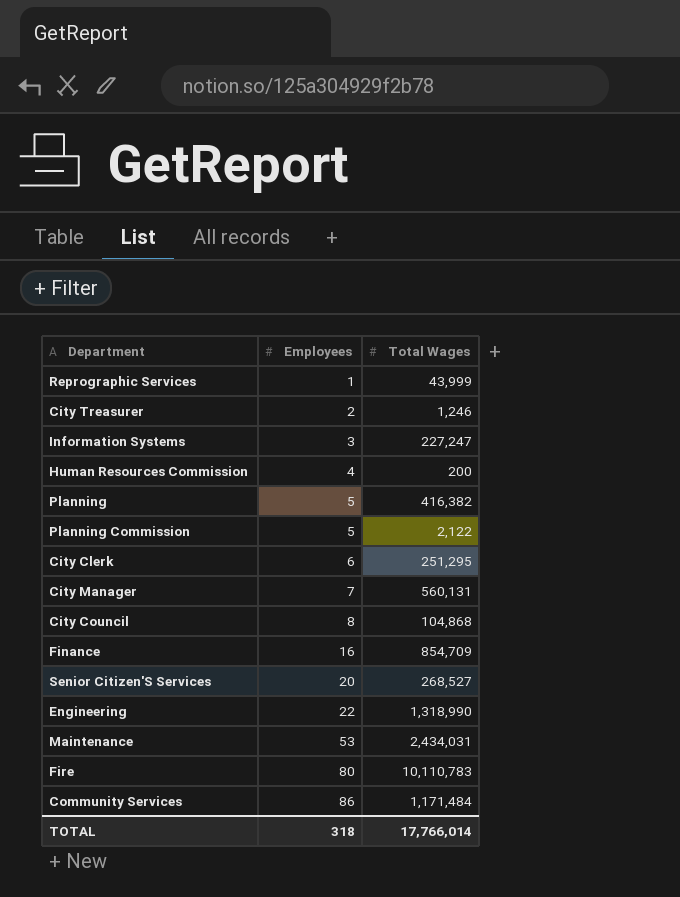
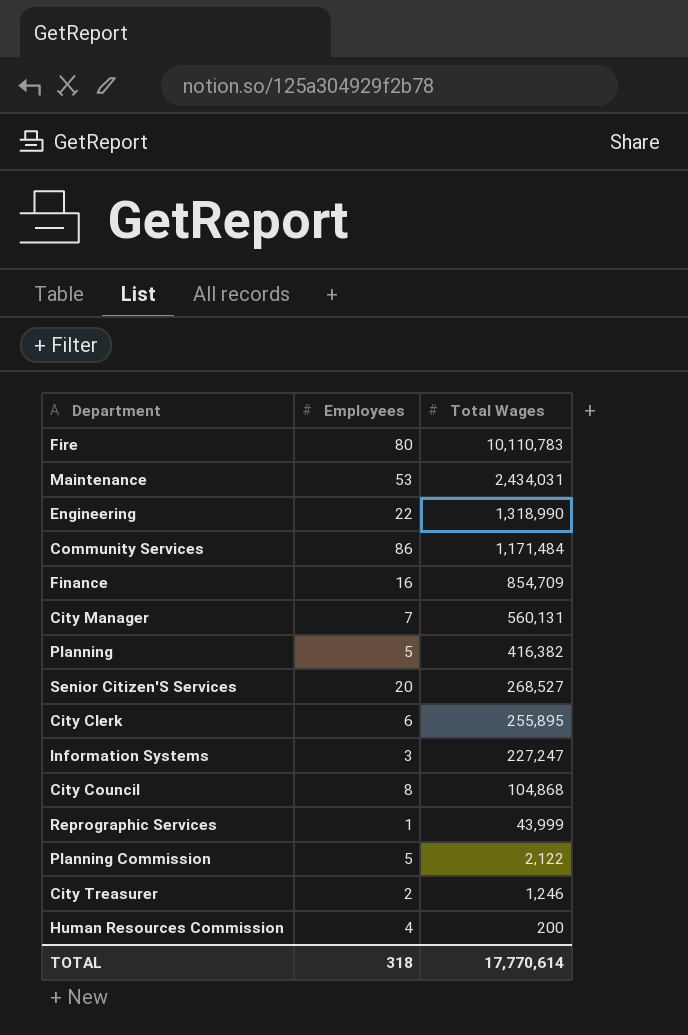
row order: Employees ascending -> Total Wages descending
City Clerk | Total Wages: 251,295 -> 255,895
TOTAL | Total Wages: 17,766,014 -> 17,770,614

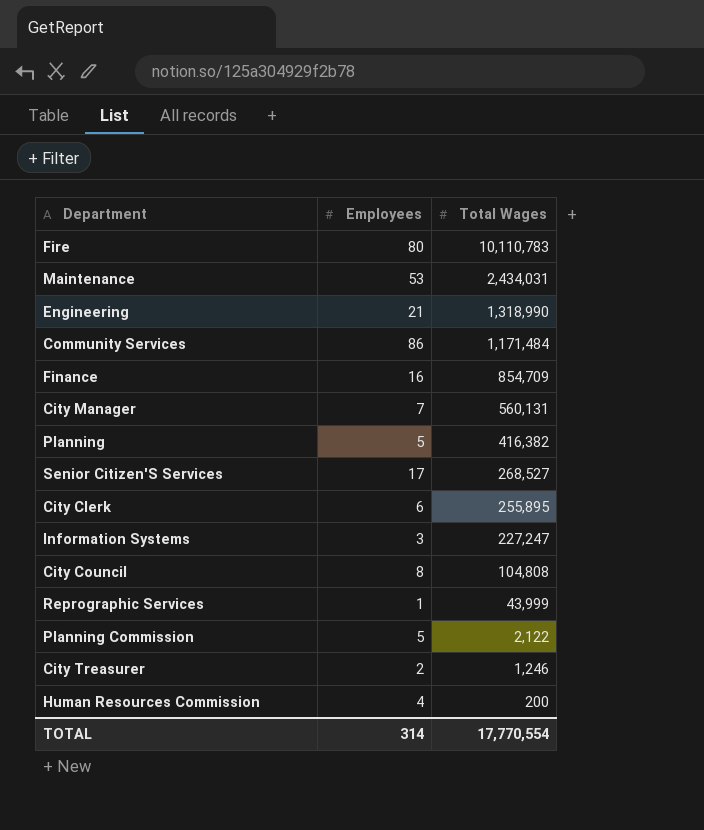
Engineering | Employees: 22 -> 21
Senior Citizen'S Services | Employees: 20 -> 17
City Council | Total Wages: 104,868 -> 104,808
TOTAL | Employees: 318 -> 314
TOTAL | Total Wages: 17,770,614 -> 17,770,554

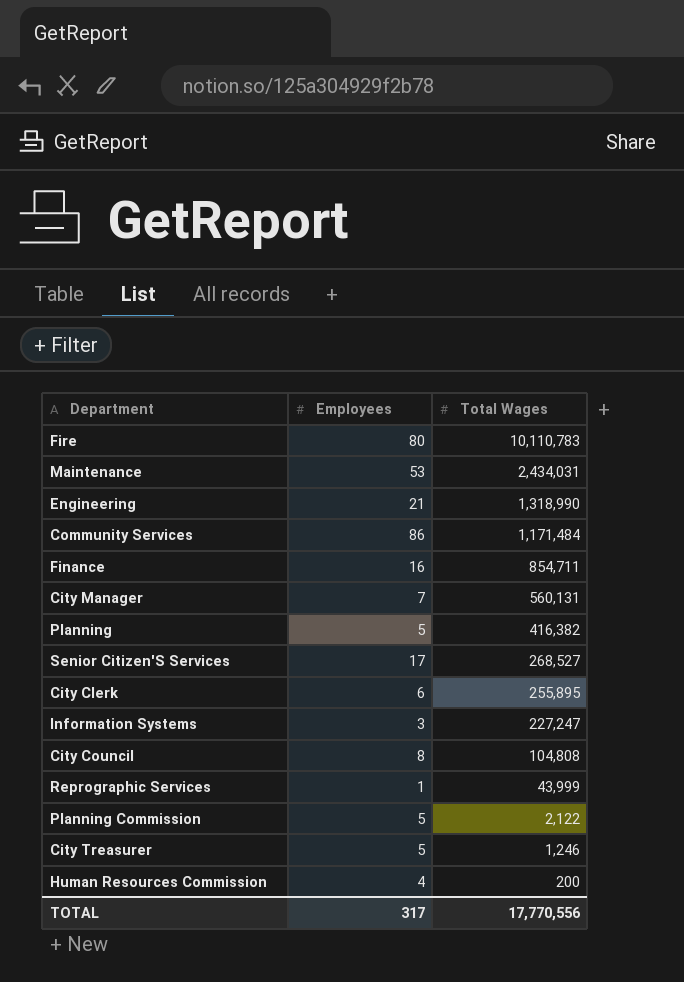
Finance | Total Wages: 854,709 -> 854,711
City Treasurer | Employees: 2 -> 5
TOTAL | Employees: 314 -> 317
TOTAL | Total Wages: 17,770,554 -> 17,770,556

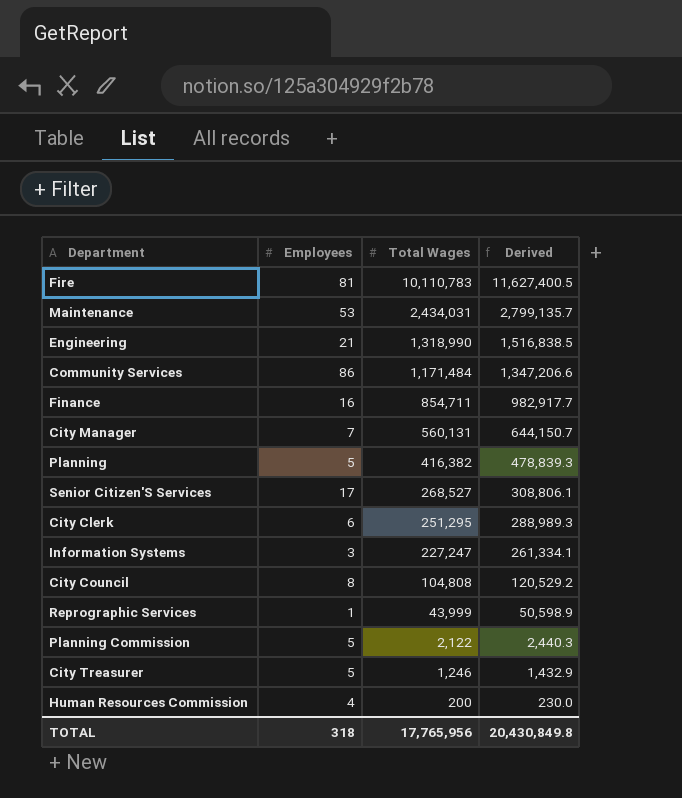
column Derived | formula: none -> [Total Wages] * 1.15
Fire | Employees: 80 -> 81
City Clerk | Total Wages: 255,895 -> 251,295
TOTAL | Employees: 317 -> 318
TOTAL | Total Wages: 17,770,556 -> 17,765,956

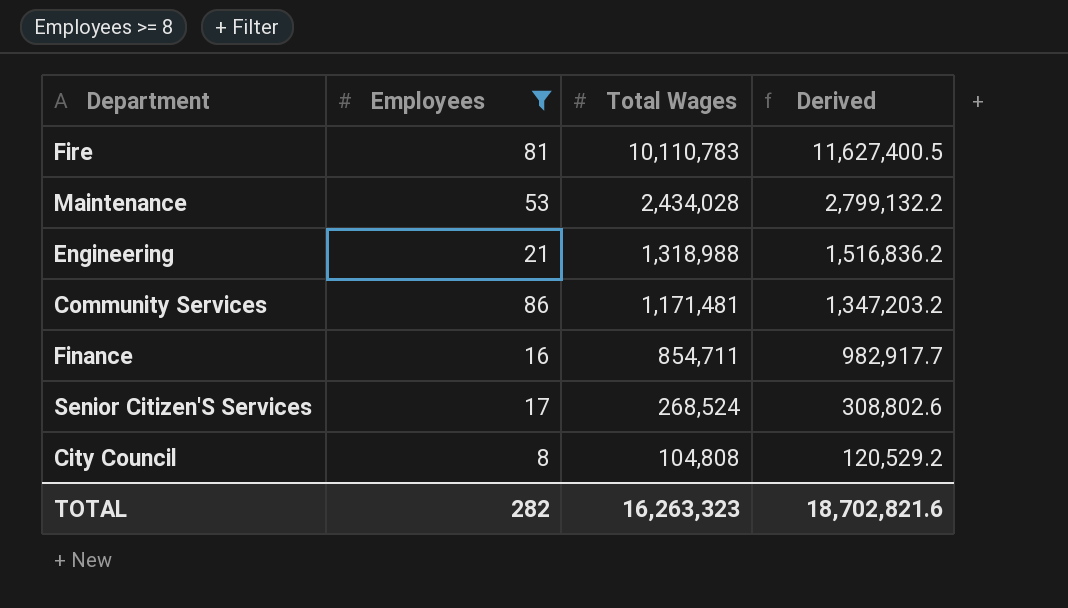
filter: none -> Employees >= 8
Maintenance | Total Wages: 2,434,031 -> 2,434,028
Maintenance | Derived: 2,799,135.7 -> 2,799,132.2
Engineering | Total Wages: 1,318,990 -> 1,318,988
Engineering | Derived: 1,516,838.5 -> 1,516,836.2
Community Services | Total Wages: 1,171,484 -> 1,171,481
Community Services | Derived: 1,347,206.6 -> 1,347,203.2
Senior Citizen'S Services | Total Wages: 268,527 -> 268,524
Senior Citizen'S Services | Derived: 308,806.1 -> 308,802.6
TOTAL | Employees: 318 -> 282
TOTAL | Total Wages: 17,765,956 -> 16,263,323
TOTAL | Derived: 20,430,849.8 -> 18,702,821.6

